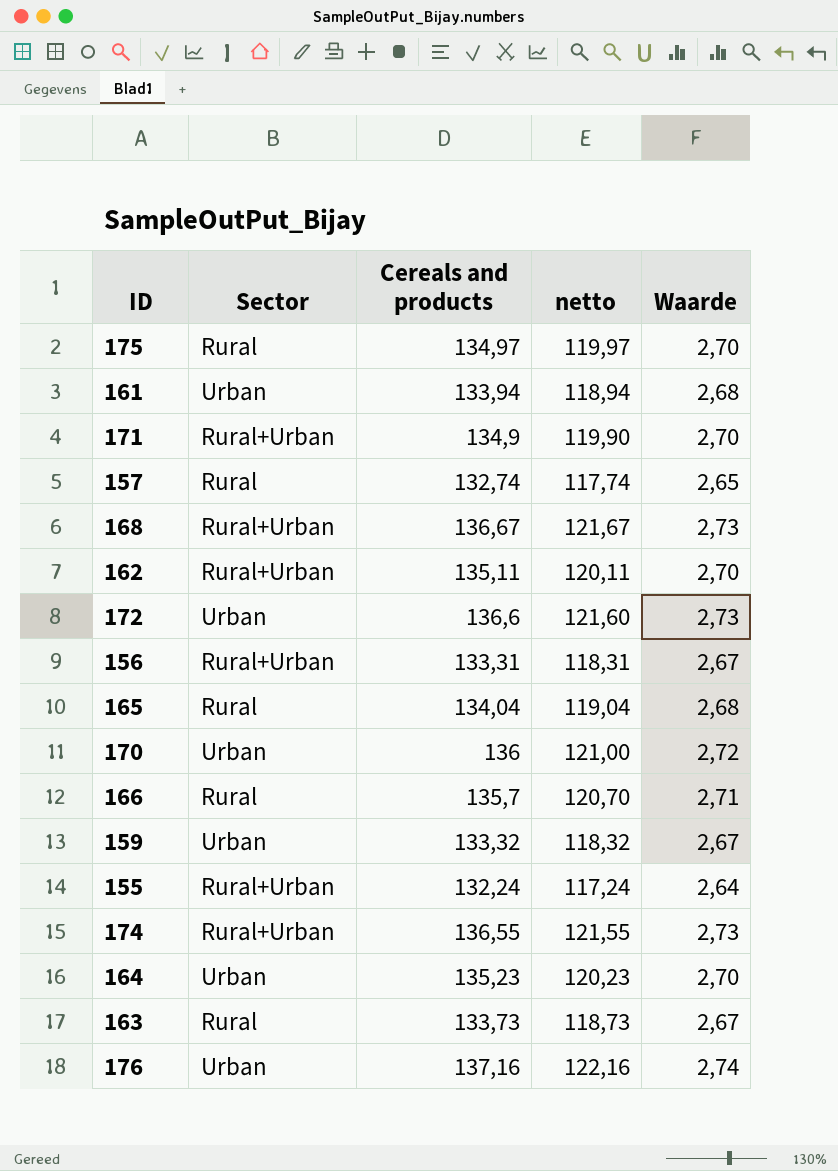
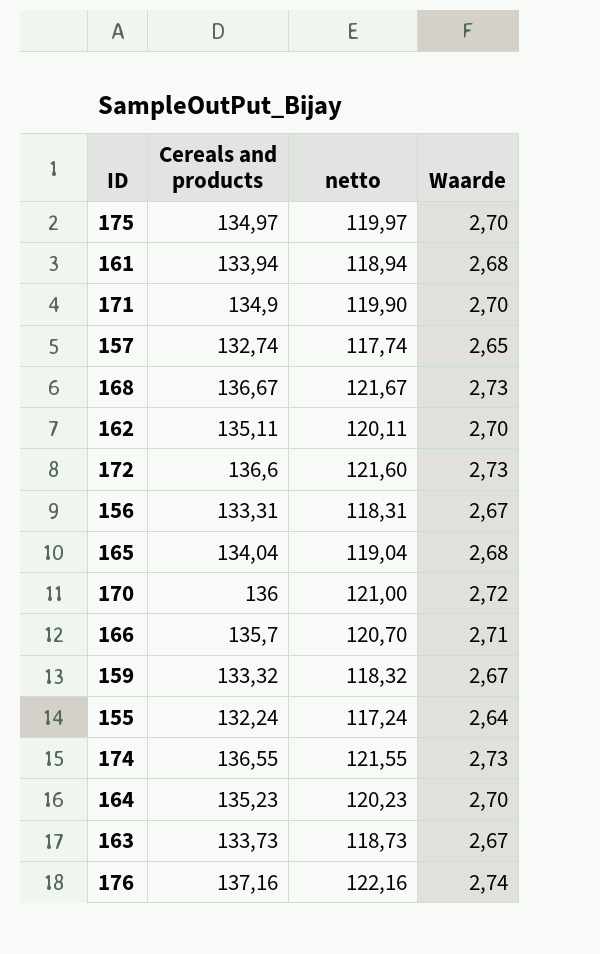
column Sector | position: 2 -> none

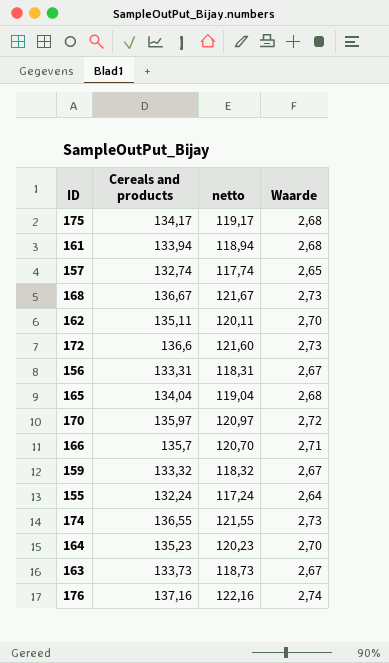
row 171: 134,9 | 119,90 | 2,70 -> none
175 | Cereals and products: 134,97 -> 134,17
175 | netto: 119,97 -> 119,17
175 | Waarde: 2,70 -> 2,68
170 | Cereals and products: 136 -> 135,97
170 | netto: 121,00 -> 120,97

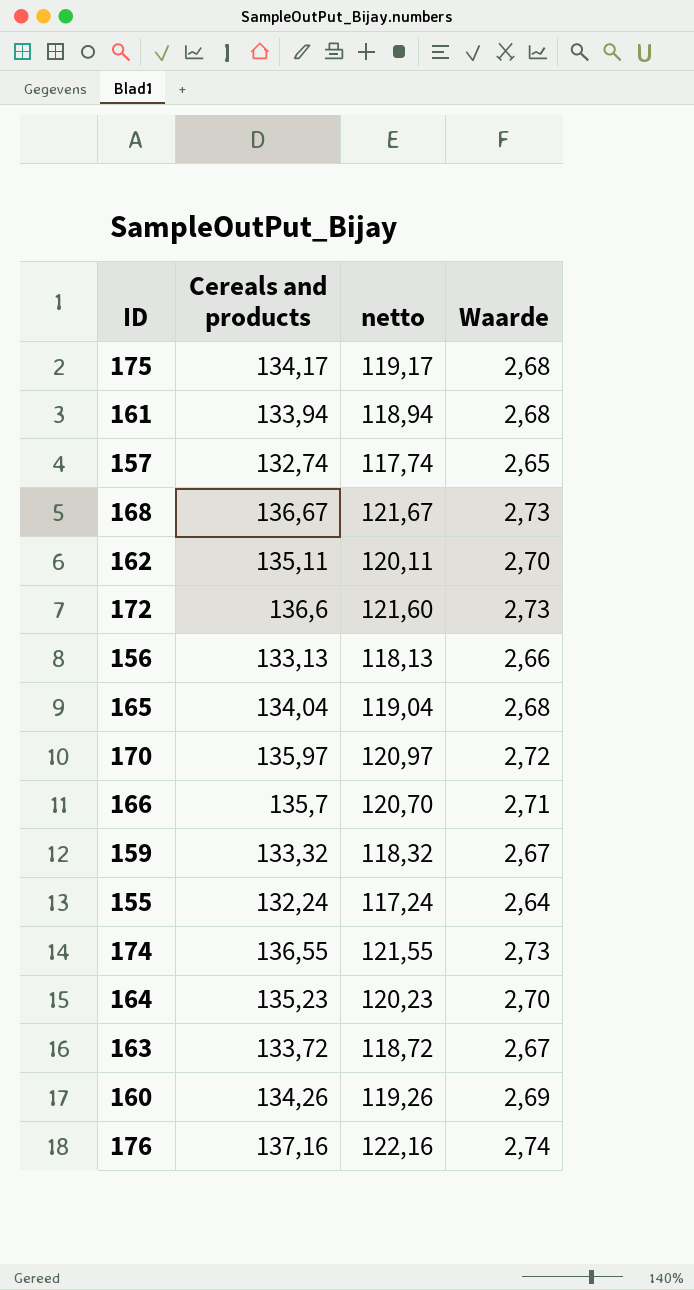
156 | Cereals and products: 133,31 -> 133,13
156 | netto: 118,31 -> 118,13
156 | Waarde: 2,67 -> 2,66
163 | Cereals and products: 133,73 -> 133,72
163 | netto: 118,73 -> 118,72
row 160: none -> 134,26 | 119,26 | 2,69

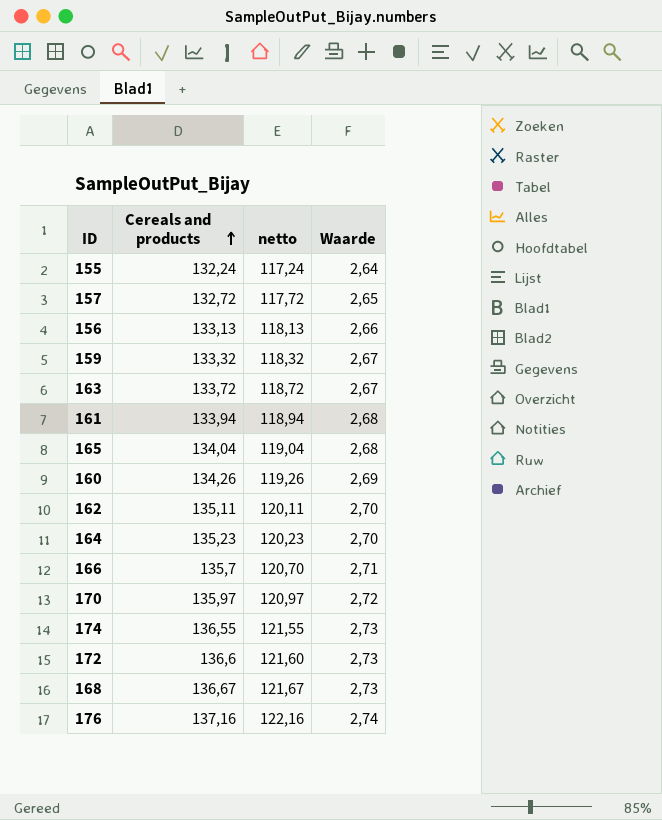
row order: none -> Cereals and products ascending
row 175: 134,17 | 119,17 | 2,68 -> none
157 | Cereals and products: 132,74 -> 132,72
157 | netto: 117,74 -> 117,72

